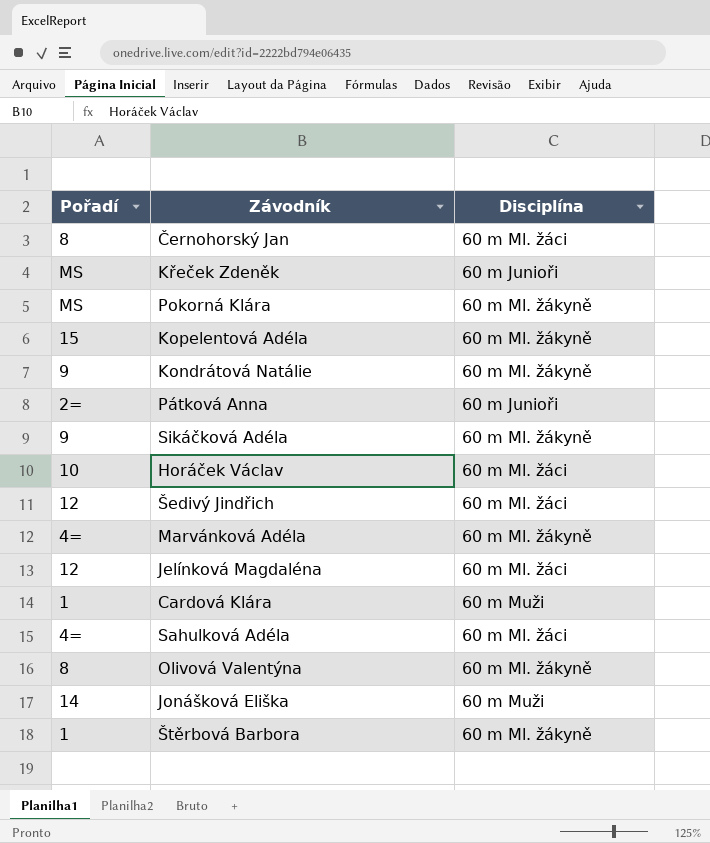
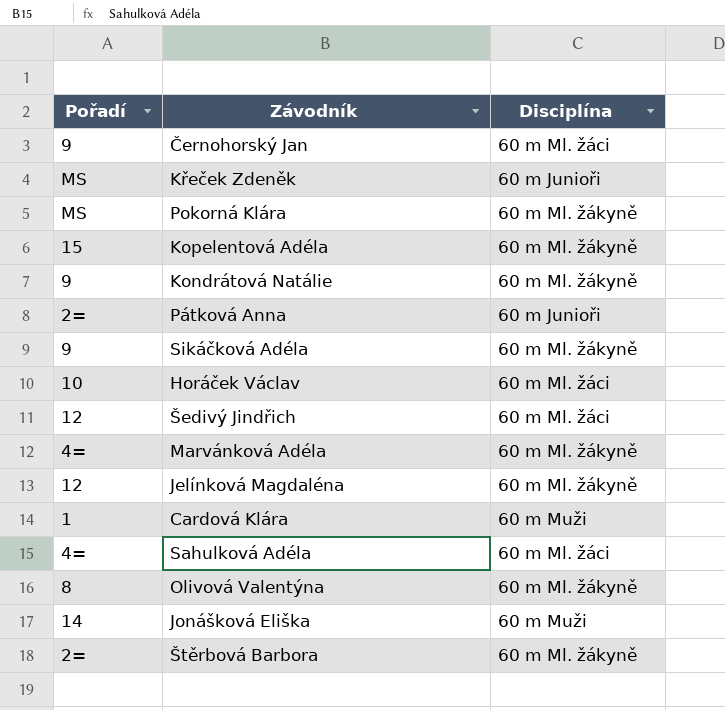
Černohorský Jan | Pořadí: 8 -> 9
Jelínková Magdaléna | Disciplína: 60 m Ml. žáci -> 60 m Ml. žákyně
Štěrbová Barbora | Pořadí: 1 -> 2=

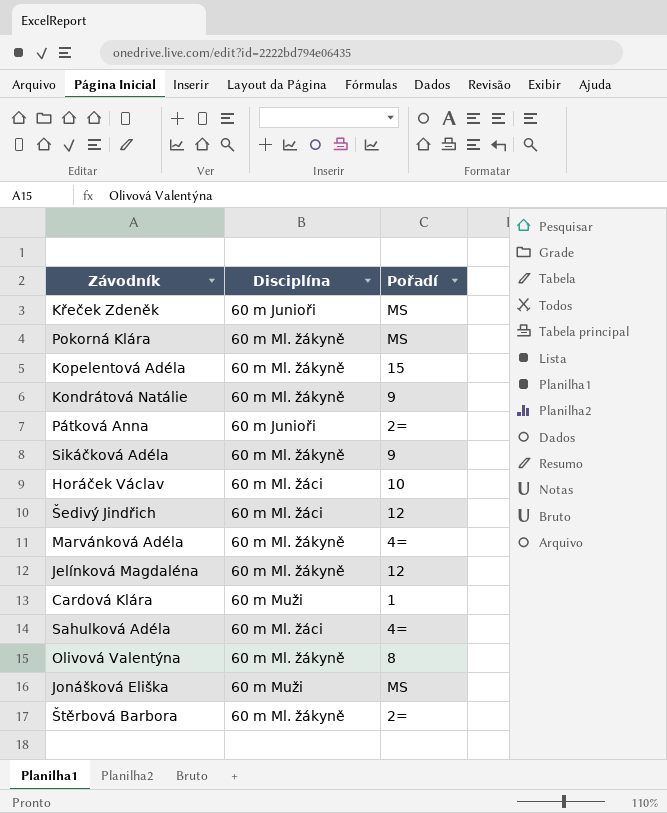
column Pořadí | position: 1 -> 3
row Černohorský Jan: 9 | 60 m Ml. žáci -> none
Jonášková Eliška | Pořadí: 14 -> MS

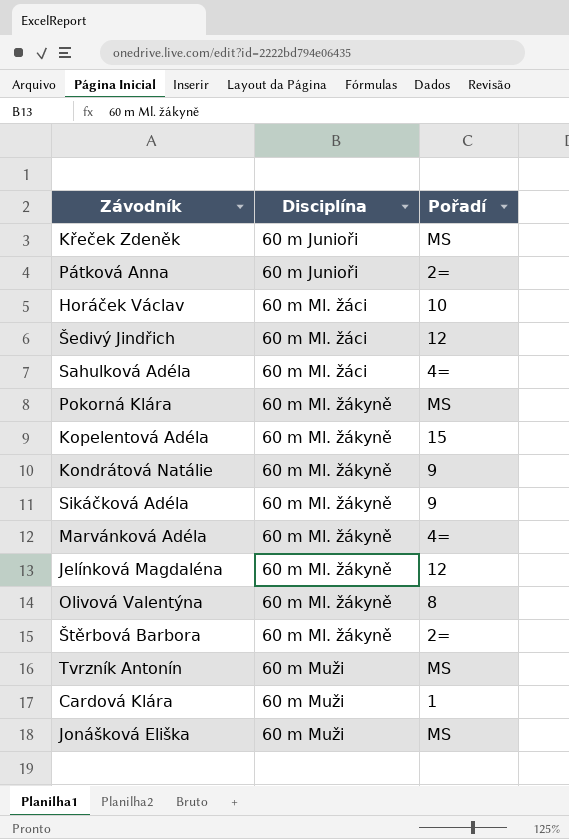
row order: none -> Disciplína ascending
row Tvrzník Antonín: none -> 60 m Muži | MS

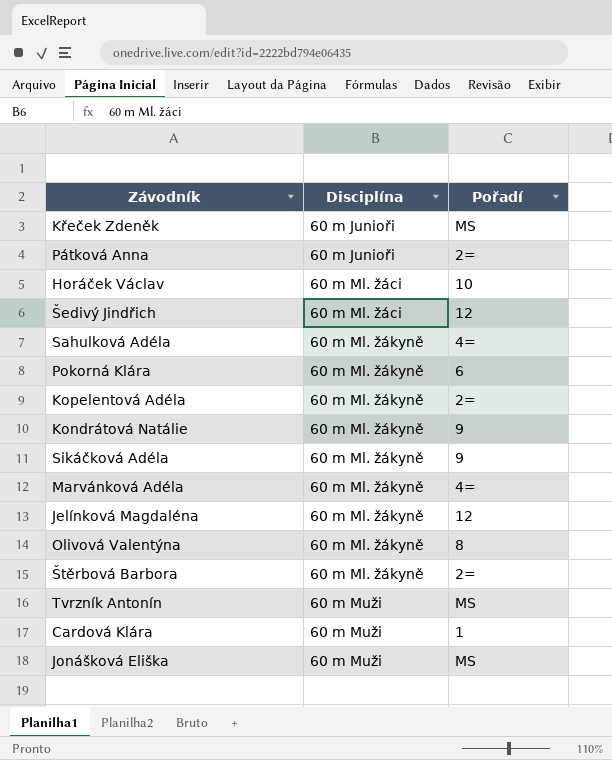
Sahulková Adéla | Disciplína: 60 m Ml. žáci -> 60 m Ml. žákyně
Pokorná Klára | Pořadí: MS -> 6
Kopelentová Adéla | Pořadí: 15 -> 2=

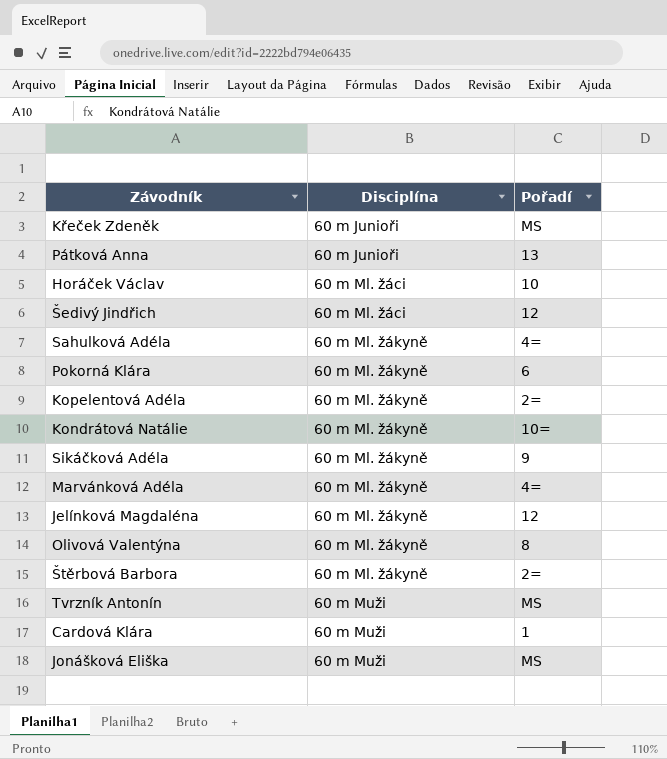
Pátková Anna | Pořadí: 2= -> 13
Kondrátová Natálie | Pořadí: 9 -> 10=

